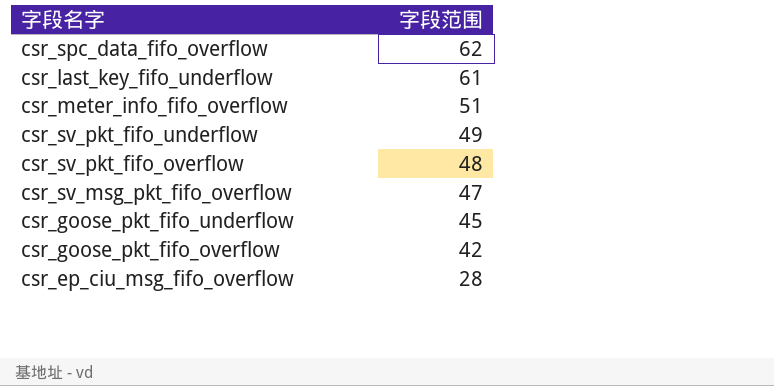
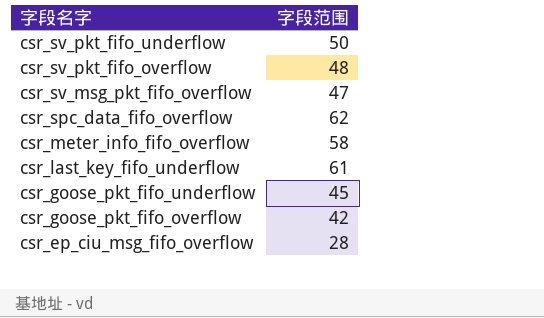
row order: 字段范围 descending -> 字段名字 descending
csr_sv_pkt_fifo_underflow | 字段范围: 49 -> 50
csr_meter_info_fifo_overflow | 字段范围: 51 -> 58

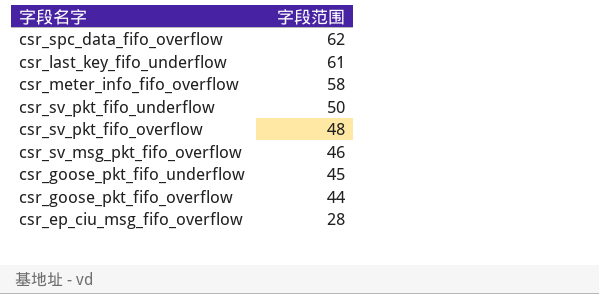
row order: 字段名字 descending -> 字段范围 descending
csr_sv_msg_pkt_fifo_overflow | 字段范围: 47 -> 46
csr_goose_pkt_fifo_overflow | 字段范围: 42 -> 44

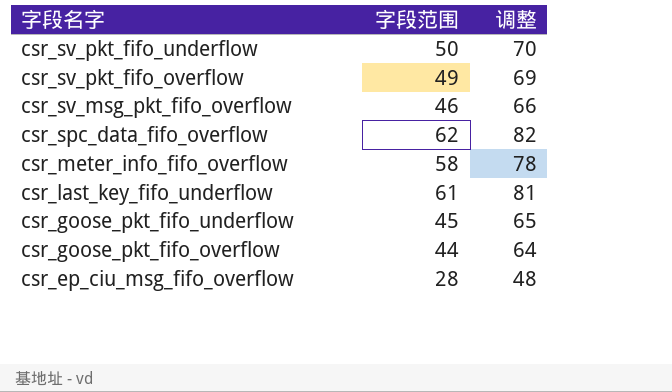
row order: 字段范围 descending -> 字段名字 descending
column 调整 | formula: none -> [字段范围] + 20
csr_sv_pkt_fifo_overflow | 字段范围: 48 -> 49

